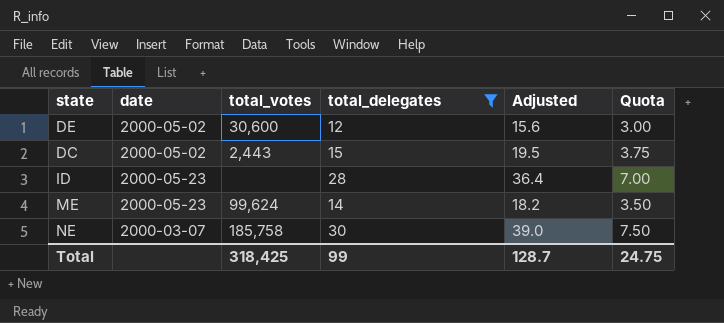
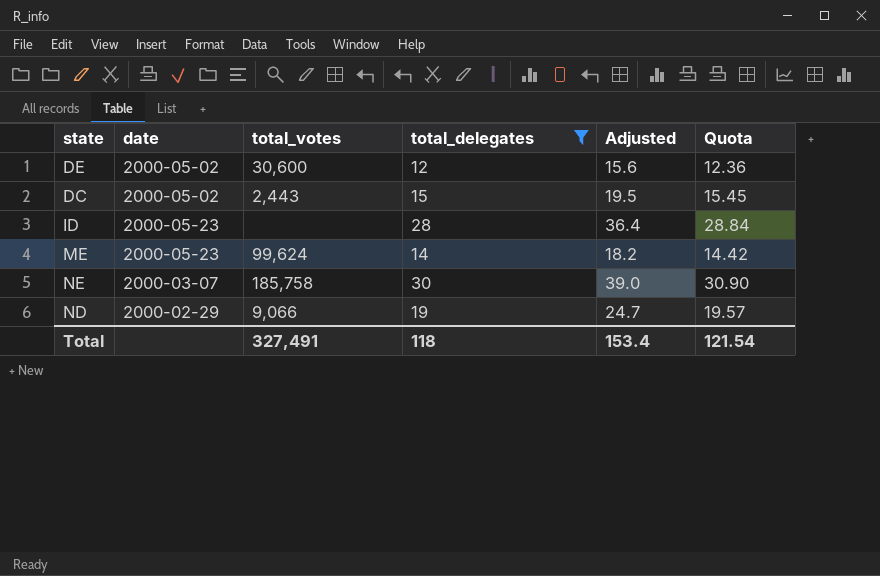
column Quota | formula: [total_delegates] * 0.25 -> [total_delegates] * 1.03
row ND: none -> 2000-02-29 | 9,066 | 19 | 24.7 | 19.57
Total | total_votes: 318,425 -> 327,491
Total | total_delegates: 99 -> 118
Total | Adjusted: 128.7 -> 153.4
Total | Quota: 24.75 -> 121.54

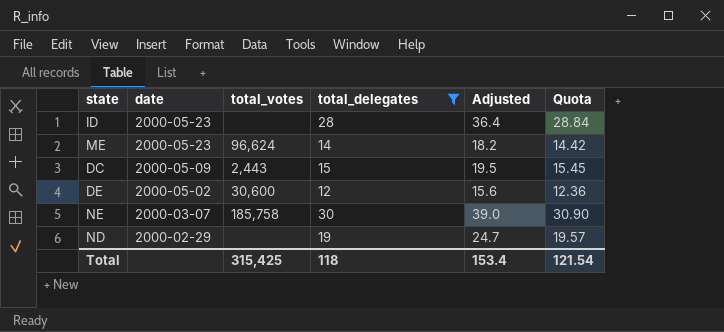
row order: none -> date descending
ME | total_votes: 99,624 -> 96,624
DC | date: 2000-05-02 -> 2000-05-09
ND | total_votes: 9,066 -> none
Total | total_votes: 327,491 -> 315,425

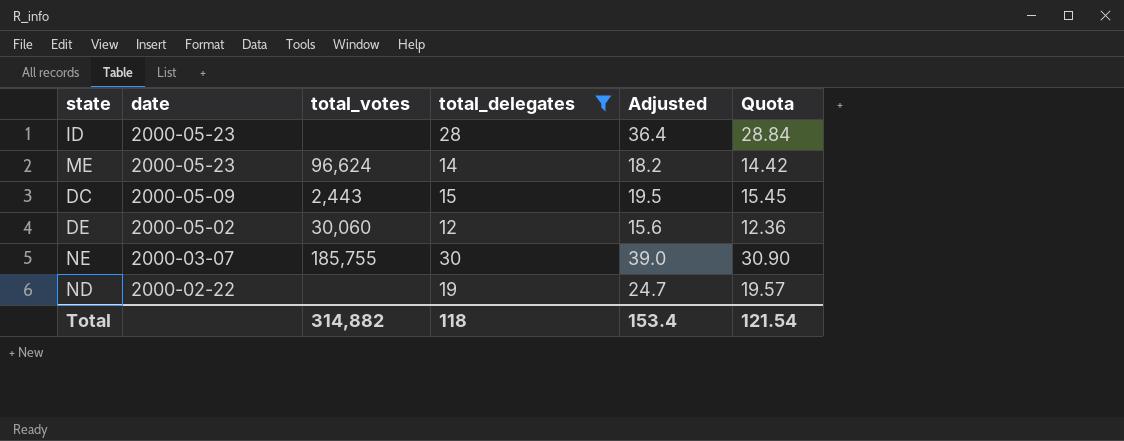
DE | total_votes: 30,600 -> 30,060
NE | total_votes: 185,758 -> 185,755
ND | date: 2000-02-29 -> 2000-02-22
Total | total_votes: 315,425 -> 314,882

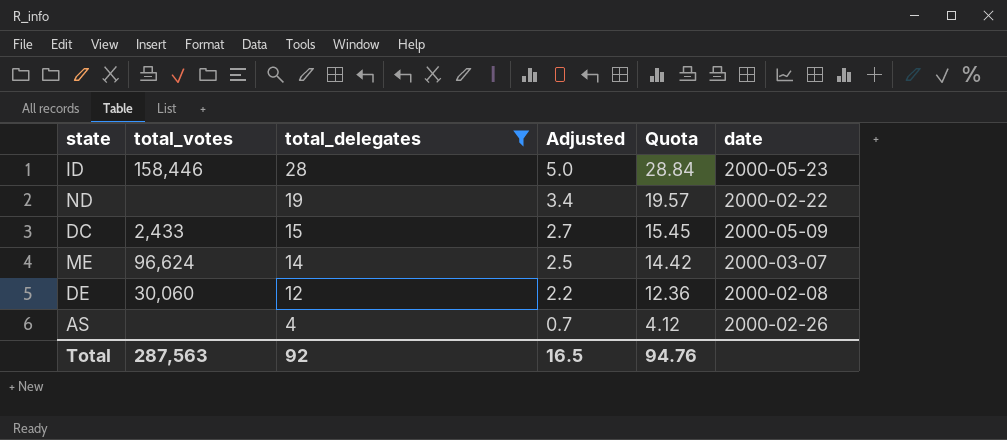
row order: date descending -> total_delegates descending
column Adjusted | formula: [total_delegates] * 1.3 -> [total_delegates] * 0.18
column date | position: 2 -> 6
row NE: 2000-03-07 | 185,755 | 30 | 39.0 | 30.90 -> none
ID | total_votes: none -> 158,446
DC | total_votes: 2,443 -> 2,433
ME | date: 2000-05-23 -> 2000-03-07
DE | date: 2000-05-02 -> 2000-02-08
row AS: none -> none | 4 | 0.7 | 4.12 | 2000-02-26
Total | total_votes: 314,882 -> 287,563
Total | total_delegates: 118 -> 92
Total | Adjusted: 153.4 -> 16.5
Total | Quota: 121.54 -> 94.76

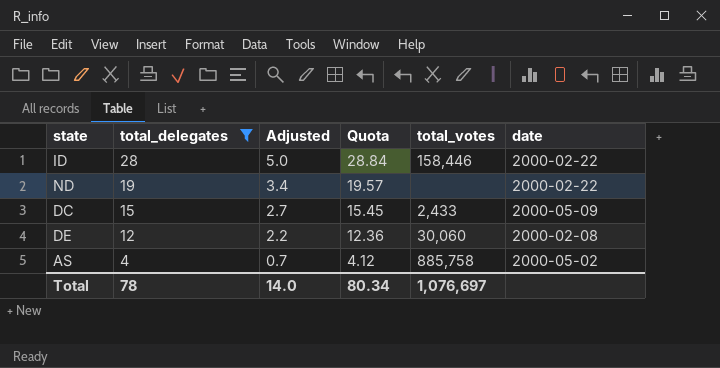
column total_votes | position: 2 -> 5
row ME: 96,624 | 14 | 2.5 | 14.42 | 2000-03-07 -> none
ID | date: 2000-05-23 -> 2000-02-22
AS | total_votes: none -> 885,758
AS | date: 2000-02-26 -> 2000-05-02
Total | total_delegates: 92 -> 78
Total | Adjusted: 16.5 -> 14.0
Total | Quota: 94.76 -> 80.34
Total | total_votes: 287,563 -> 1,076,697

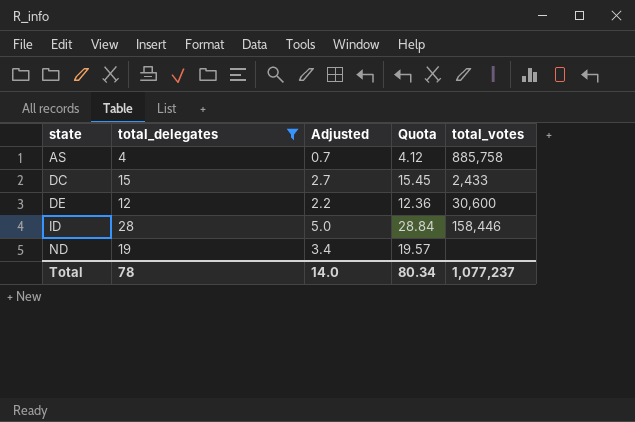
row order: total_delegates descending -> state ascending
column date | position: 6 -> none
DE | total_votes: 30,060 -> 30,600
Total | total_votes: 1,076,697 -> 1,077,237

